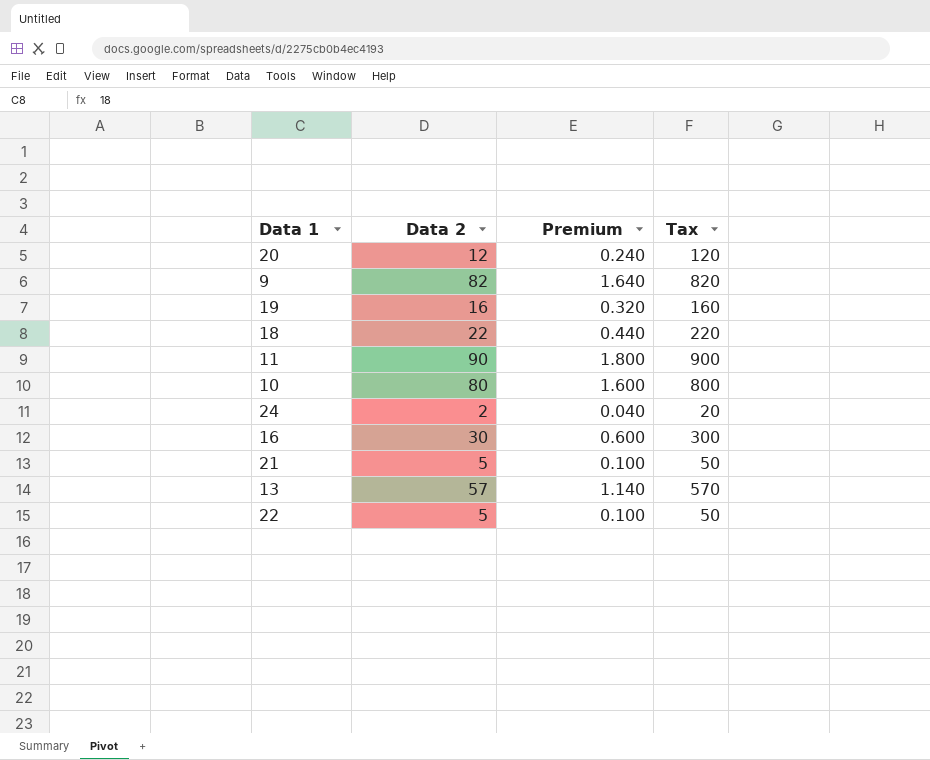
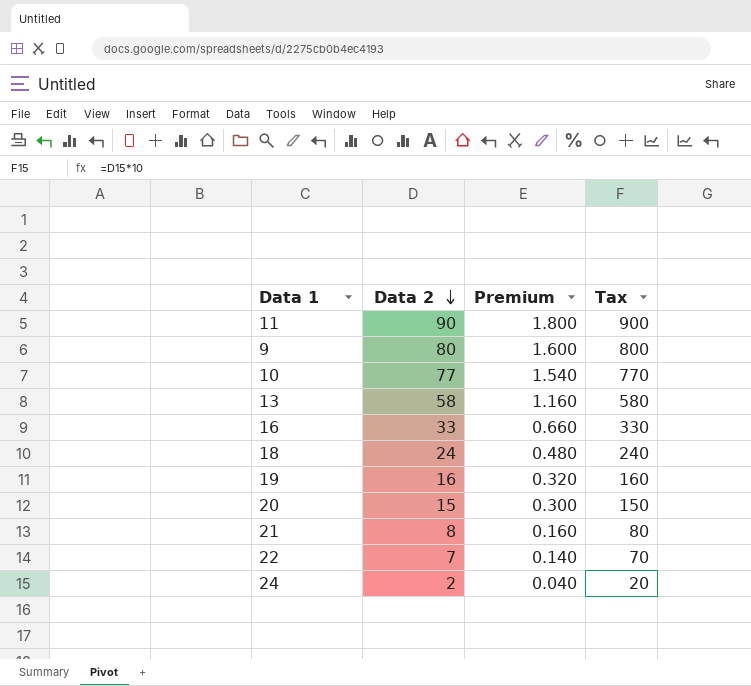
row order: none -> Data 2 descending
9 | Data 2: 82 -> 80
9 | Premium: 1.640 -> 1.600
9 | Tax: 820 -> 800
10 | Data 2: 80 -> 77
10 | Premium: 1.600 -> 1.540
10 | Tax: 800 -> 770
13 | Data 2: 57 -> 58
13 | Premium: 1.140 -> 1.160
13 | Tax: 570 -> 580
16 | Data 2: 30 -> 33
16 | Premium: 0.600 -> 0.660
16 | Tax: 300 -> 330
18 | Data 2: 22 -> 24
18 | Premium: 0.440 -> 0.480
18 | Tax: 220 -> 240
20 | Data 2: 12 -> 15
20 | Premium: 0.240 -> 0.300
20 | Tax: 120 -> 150
21 | Data 2: 5 -> 8
21 | Premium: 0.100 -> 0.160
21 | Tax: 50 -> 80
22 | Data 2: 5 -> 7
22 | Premium: 0.100 -> 0.140
22 | Tax: 50 -> 70

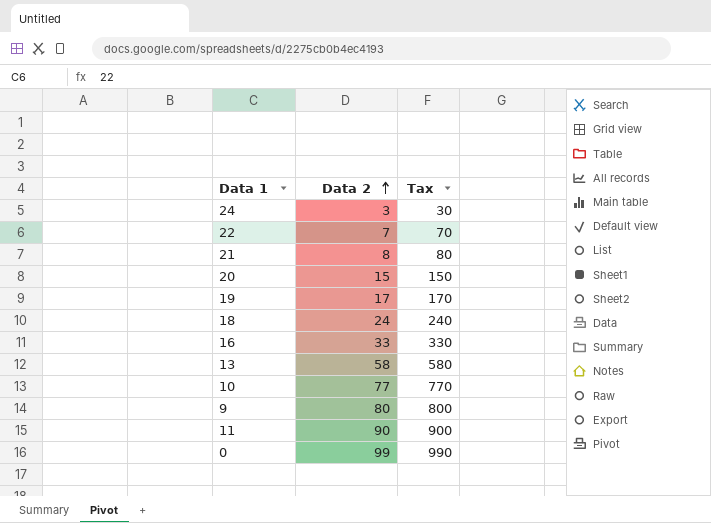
row order: Data 2 descending -> Data 2 ascending
column Premium | formula: [Data 2] * 0.02 -> none
24 | Data 2: 2 -> 3
24 | Tax: 20 -> 30
19 | Data 2: 16 -> 17
19 | Tax: 160 -> 170
row 0: none -> 99 | 990

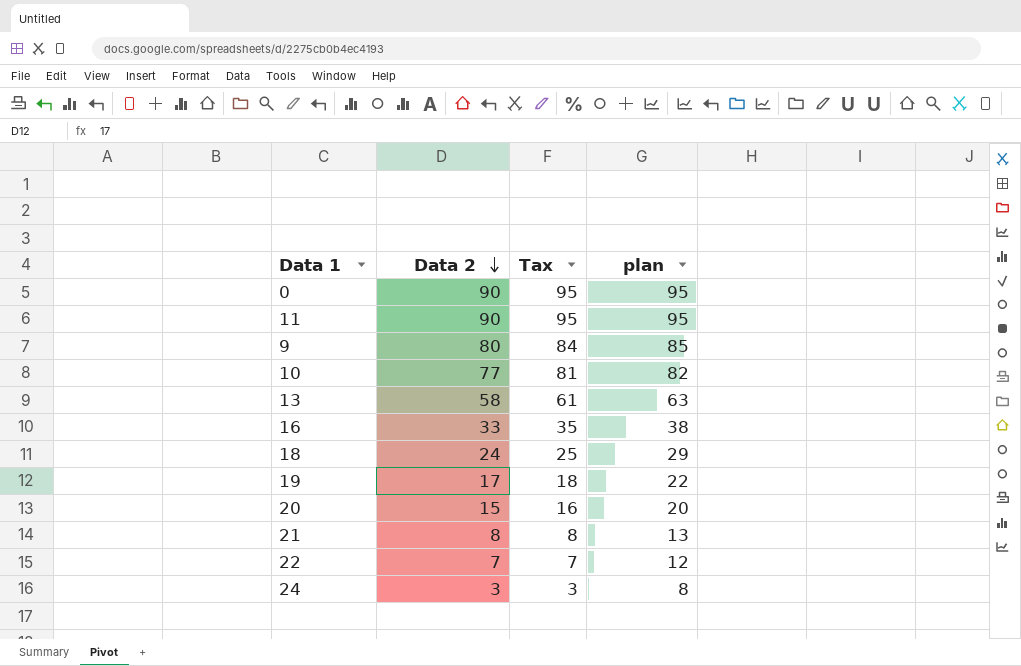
row order: Data 2 ascending -> Data 2 descending
column Tax | formula: [Data 2] * 10 -> [Data 2] * 1.05
column plan | formula: none -> [Data 2] + 5
0 | Data 2: 99 -> 90

